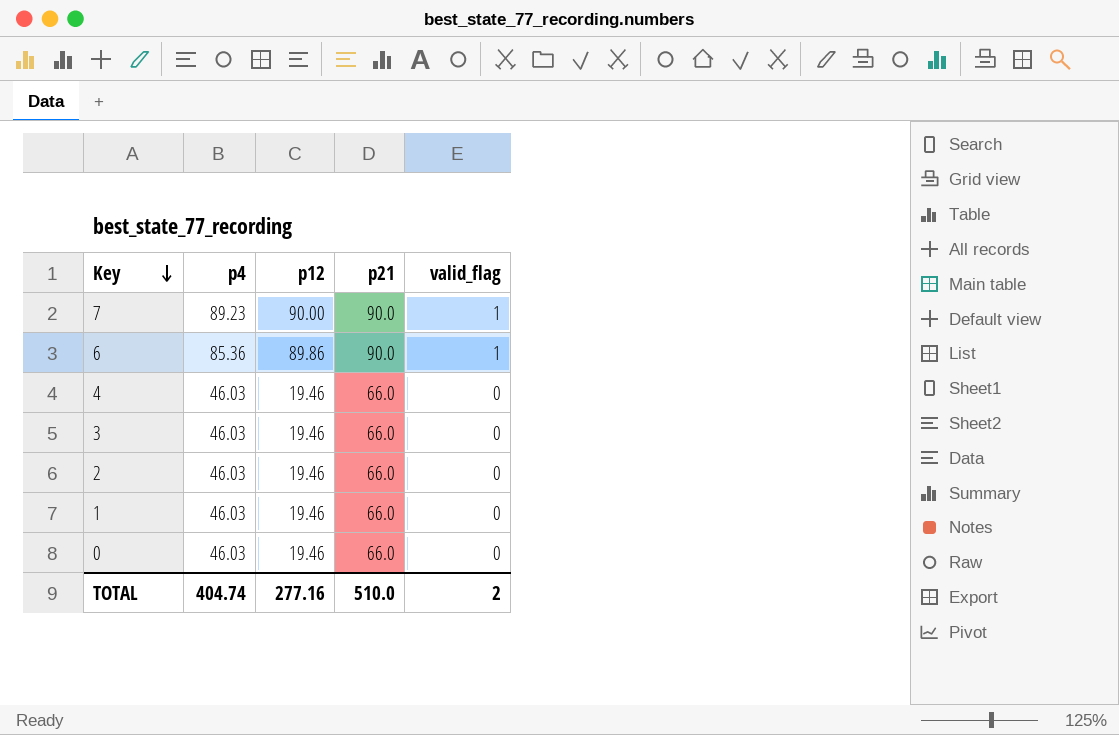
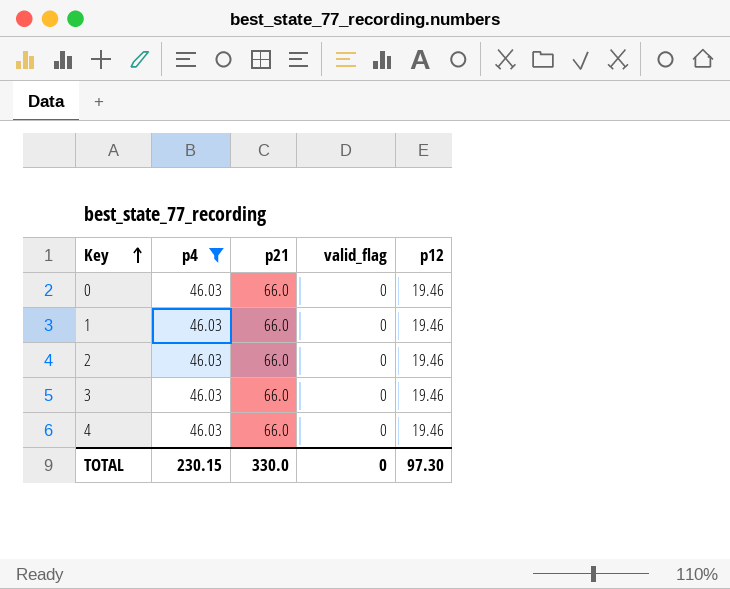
filter: none -> p4 = 46.03
row order: Key descending -> Key ascending
column p12 | position: 3 -> 5
TOTAL | p4: 404.74 -> 230.15
TOTAL | p21: 510.0 -> 330.0
TOTAL | valid_flag: 2 -> 0
TOTAL | p12: 277.16 -> 97.30

